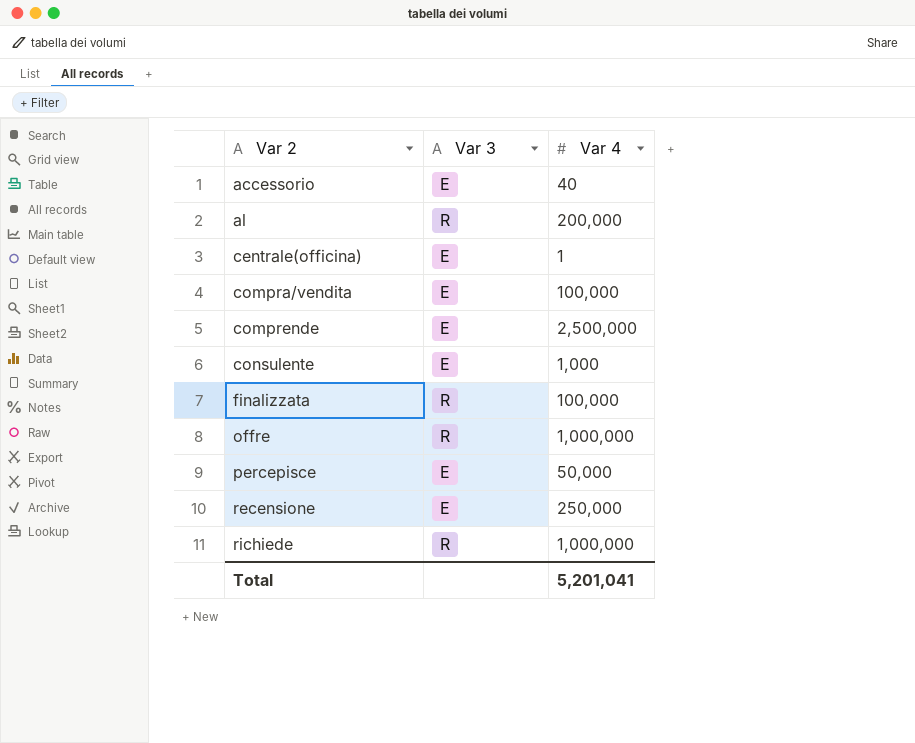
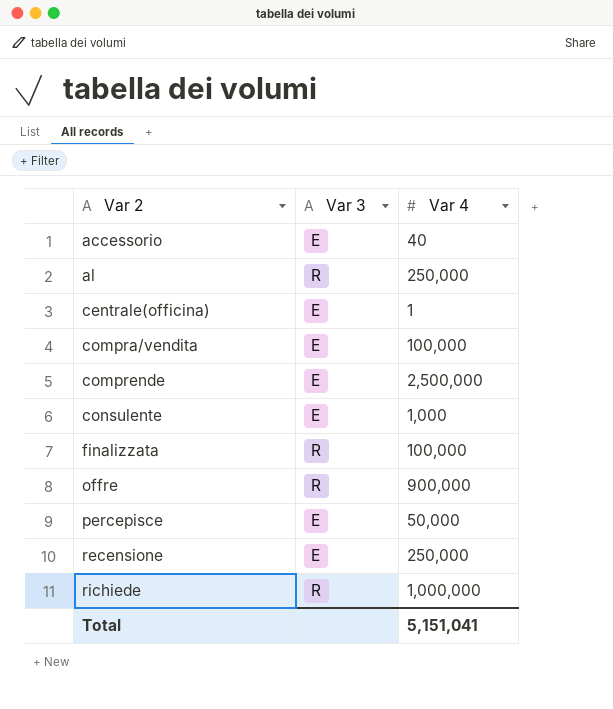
al | Var 4: 200,000 -> 250,000
offre | Var 4: 1,000,000 -> 900,000
Total | Var 4: 5,201,041 -> 5,151,041

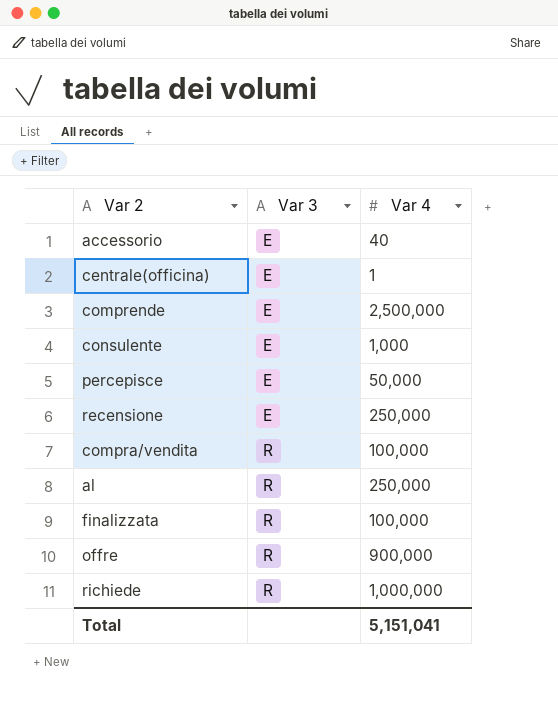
row order: Var 2 ascending -> Var 3 ascending
compra/vendita | Var 3: E -> R

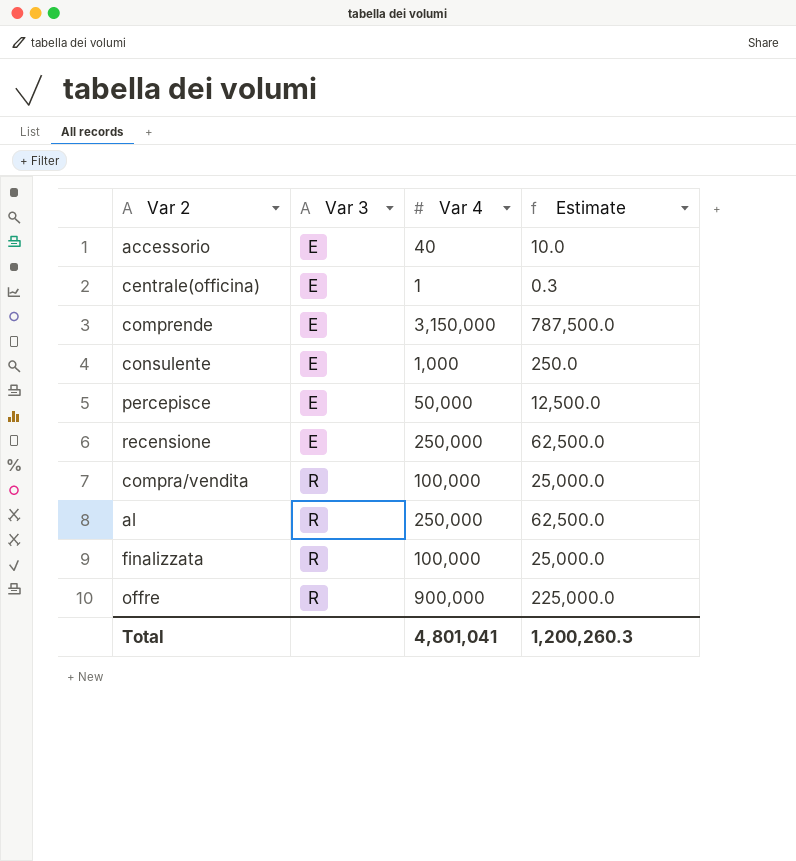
column Estimate | formula: none -> [Var 4] * 0.25
row richiede: R | 1,000,000 -> none
comprende | Var 4: 2,500,000 -> 3,150,000
Total | Var 4: 5,151,041 -> 4,801,041

